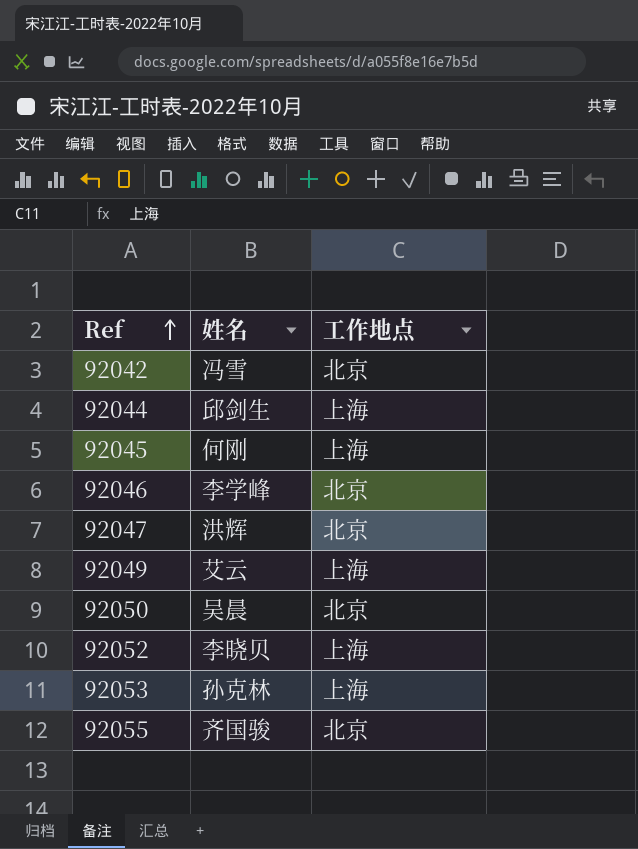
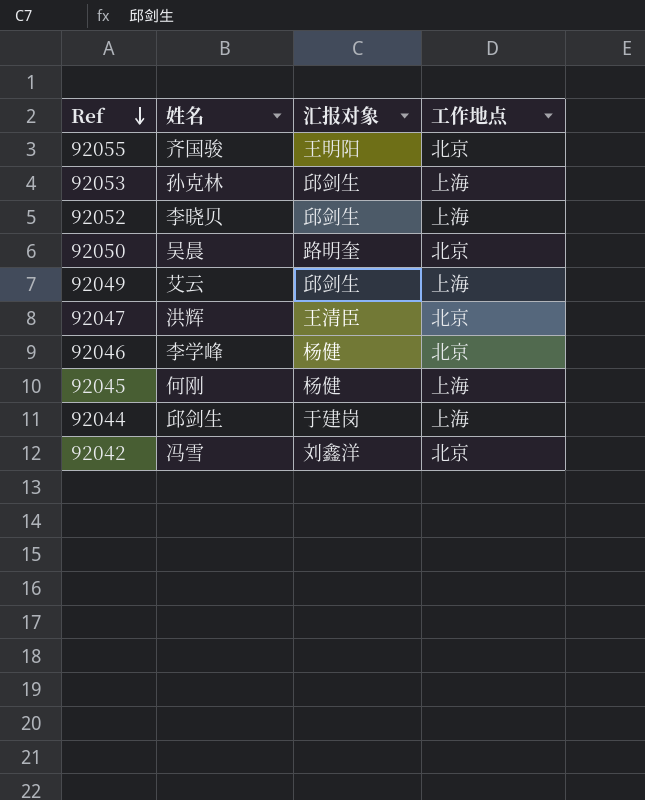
row order: Ref ascending -> Ref descending
column 汇报对象 | position: none -> 3

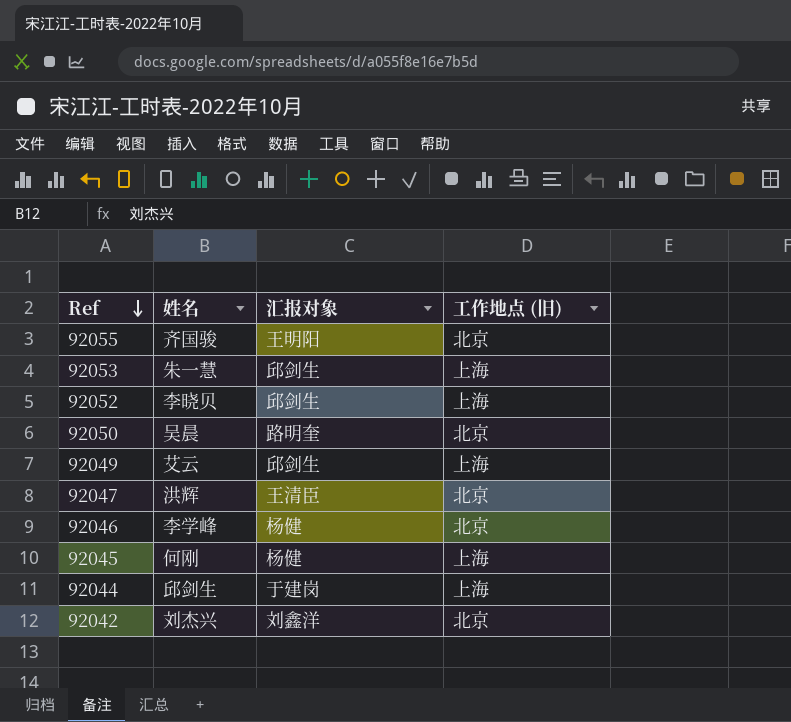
column name: 工作地点 -> 工作地点 (旧)
92053 | 姓名: 孙克林 -> 朱一慧
92042 | 姓名: 冯雪 -> 刘杰兴

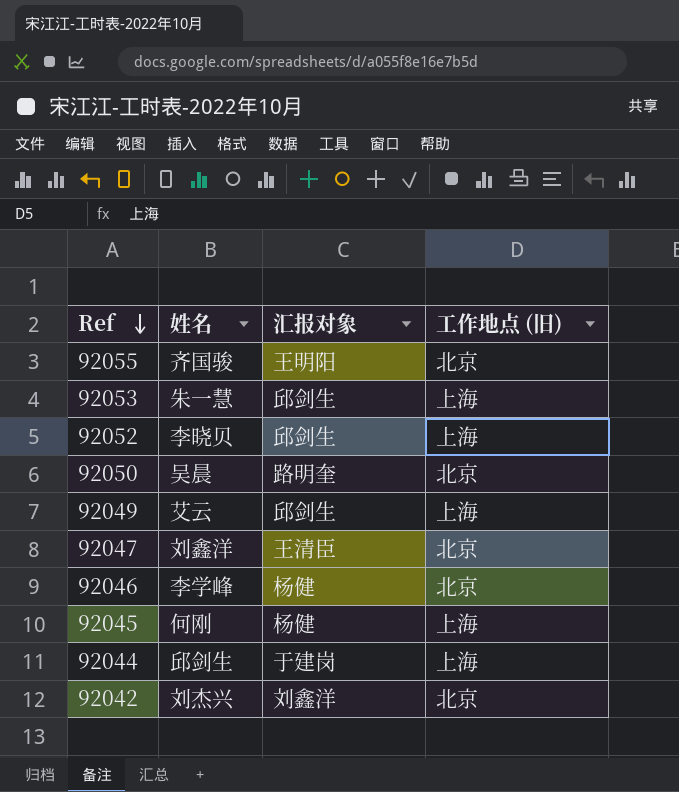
92047 | 姓名: 洪辉 -> 刘鑫洋

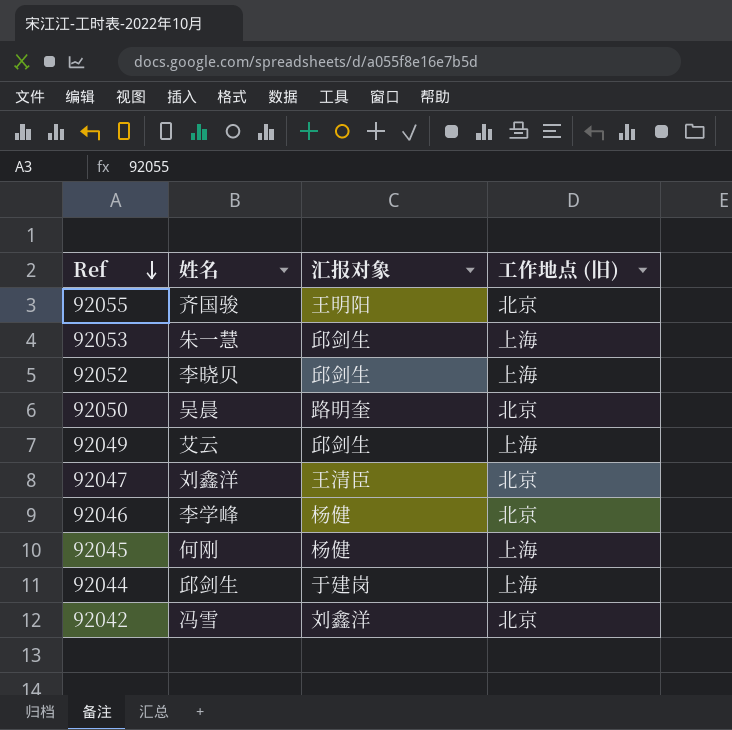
92042 | 姓名: 刘杰兴 -> 冯雪

